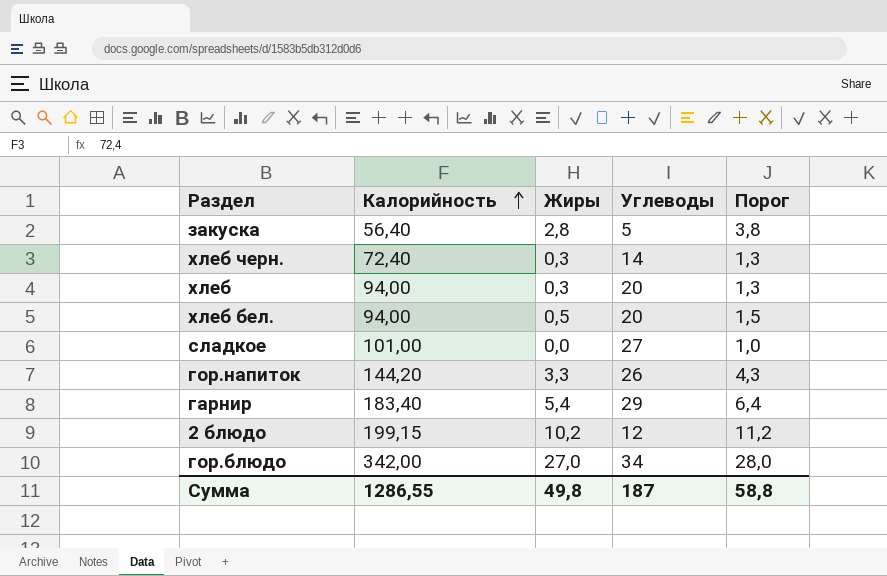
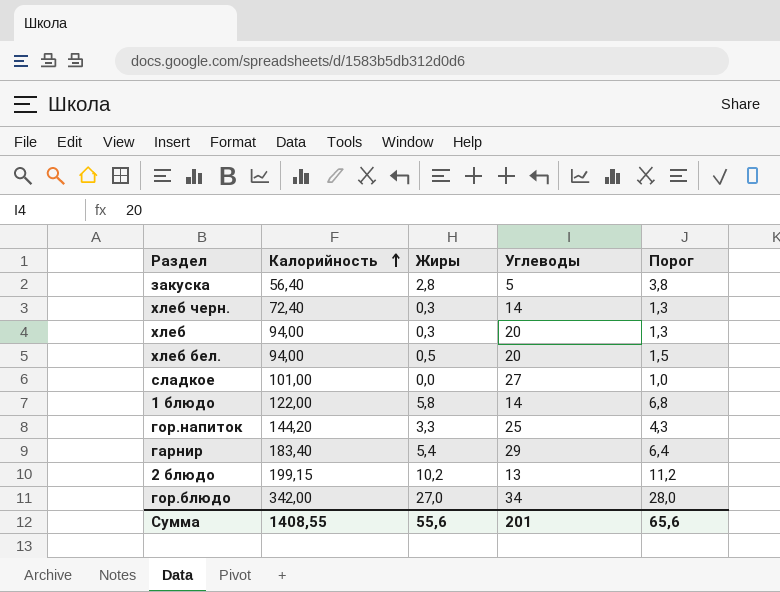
row 1 блюдо: none -> 122,00 | 5,8 | 14 | 6,8
гор.напиток | Углеводы: 26 -> 25
2 блюдо | Углеводы: 12 -> 13
Сумма | Калорийность: 1286,55 -> 1408,55
Сумма | Жиры: 49,8 -> 55,6
Сумма | Углеводы: 187 -> 201
Сумма | Порог: 58,8 -> 65,6

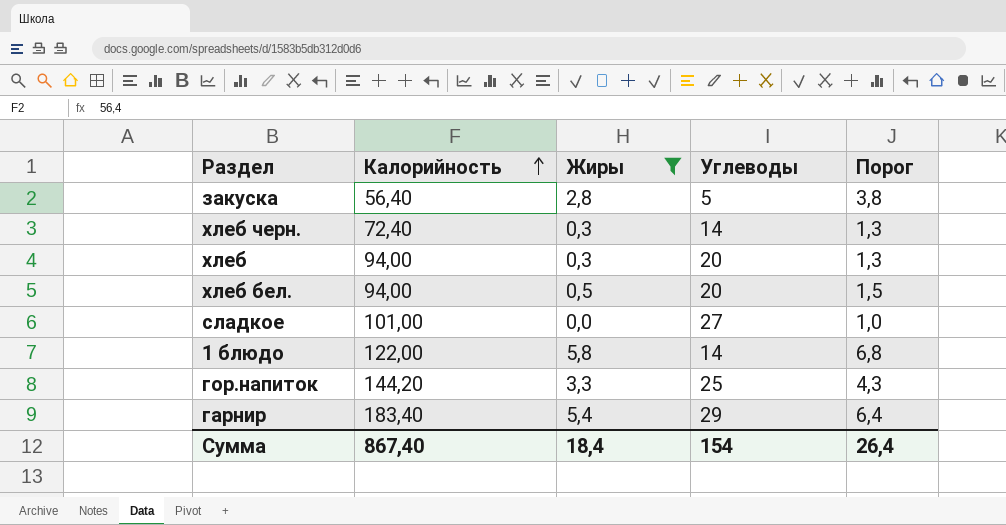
filter: none -> Жиры <= 5,8
Сумма | Калорийность: 1408,55 -> 867,40
Сумма | Жиры: 55,6 -> 18,4
Сумма | Углеводы: 201 -> 154
Сумма | Порог: 65,6 -> 26,4

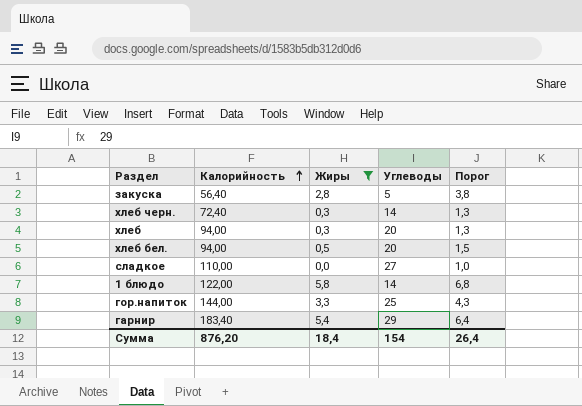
сладкое | Калорийность: 101,00 -> 110,00
гор.напиток | Калорийность: 144,20 -> 144,00
Сумма | Калорийность: 867,40 -> 876,20

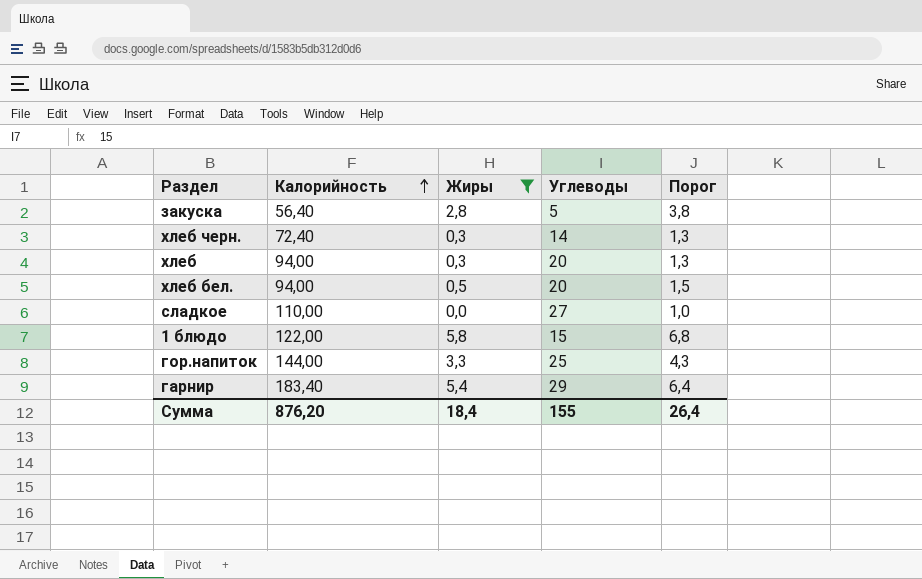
1 блюдо | Углеводы: 14 -> 15
Сумма | Углеводы: 154 -> 155

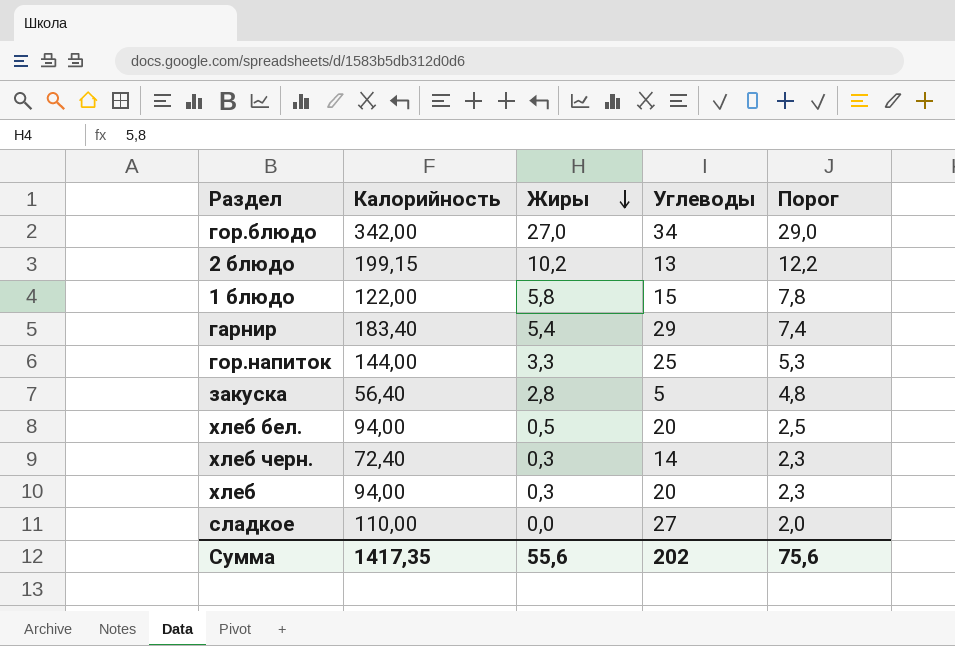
filter: Жиры <= 5,8 -> none
row order: Калорийность ascending -> Жиры descending
column Порог | formula: [Жиры] + 1 -> [Жиры] + 2
Сумма | Калорийность: 876,20 -> 1417,35
Сумма | Жиры: 18,4 -> 55,6
Сумма | Углеводы: 155 -> 202
Сумма | Порог: 26,4 -> 75,6

